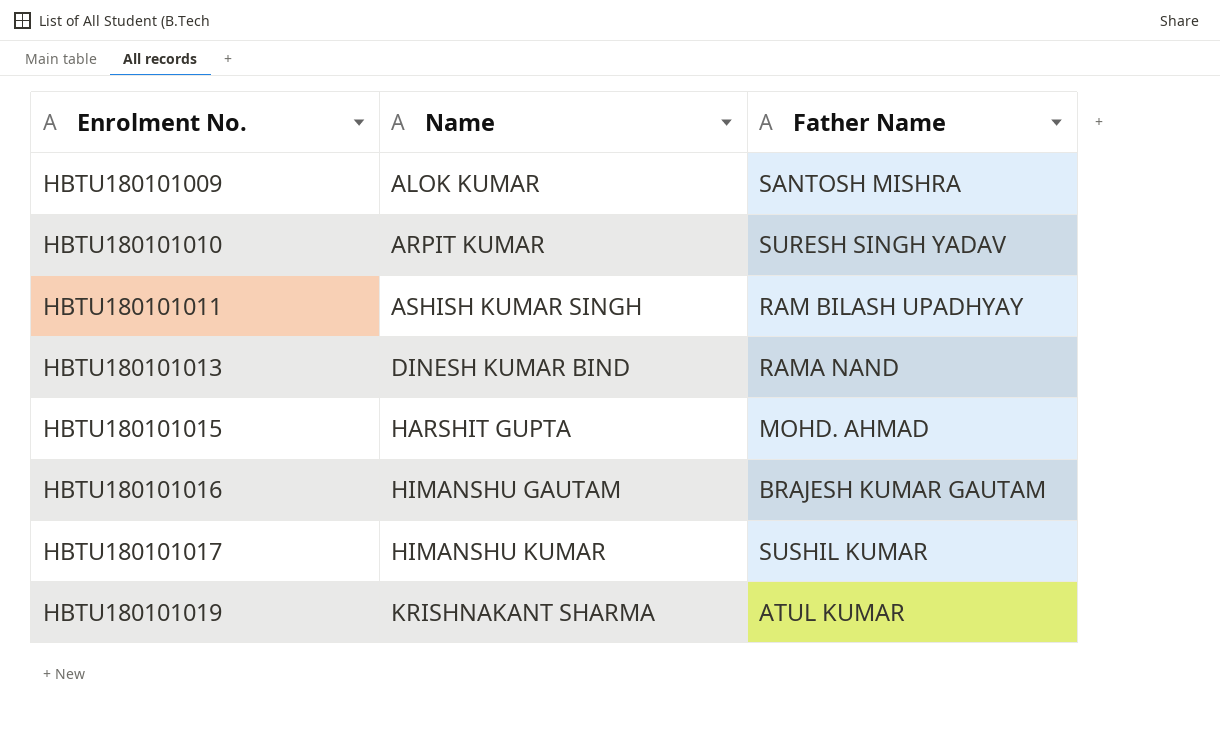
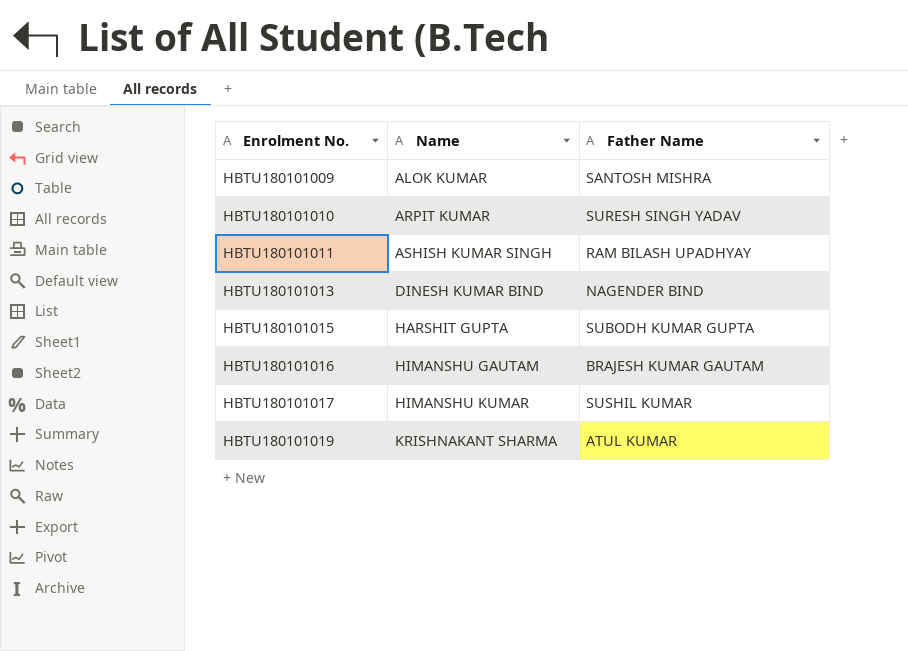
HBTU180101013 | Father Name: RAMA NAND -> NAGENDER BIND
HBTU180101015 | Father Name: MOHD. AHMAD -> SUBODH KUMAR GUPTA

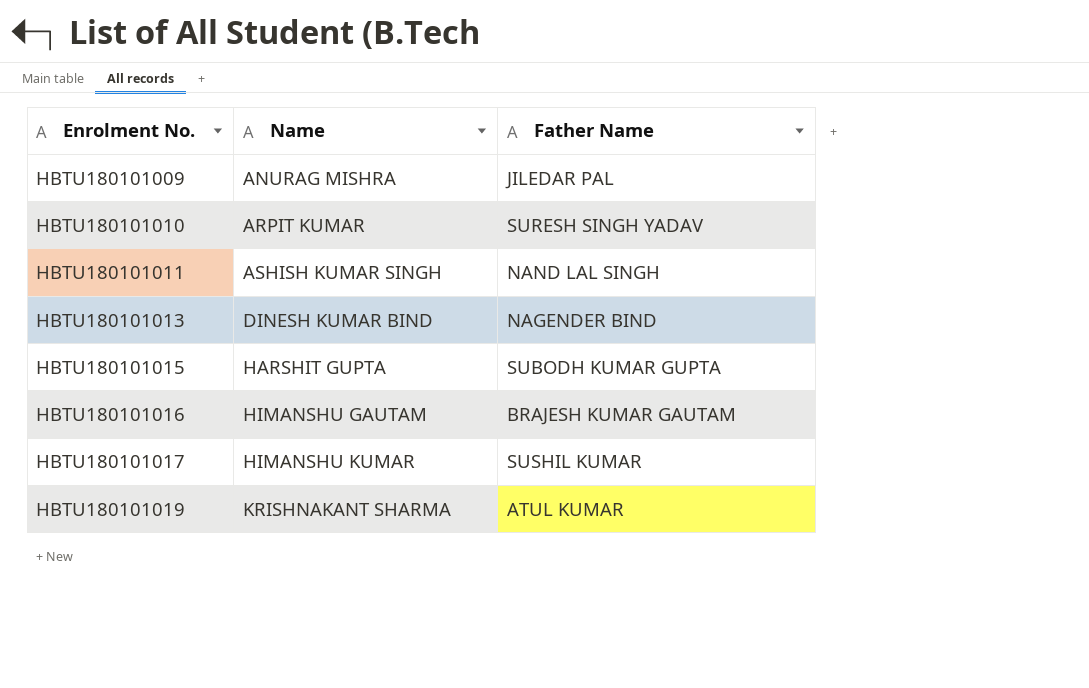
HBTU180101009 | Name: ALOK KUMAR -> ANURAG MISHRA
HBTU180101009 | Father Name: SANTOSH MISHRA -> JILEDAR PAL
HBTU180101011 | Father Name: RAM BILASH UPADHYAY -> NAND LAL SINGH

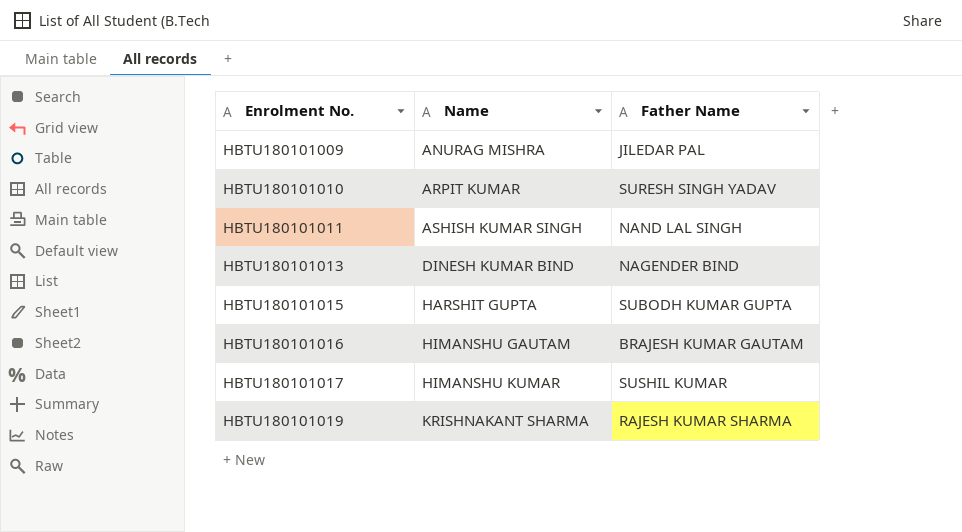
HBTU180101019 | Father Name: ATUL KUMAR -> RAJESH KUMAR SHARMA

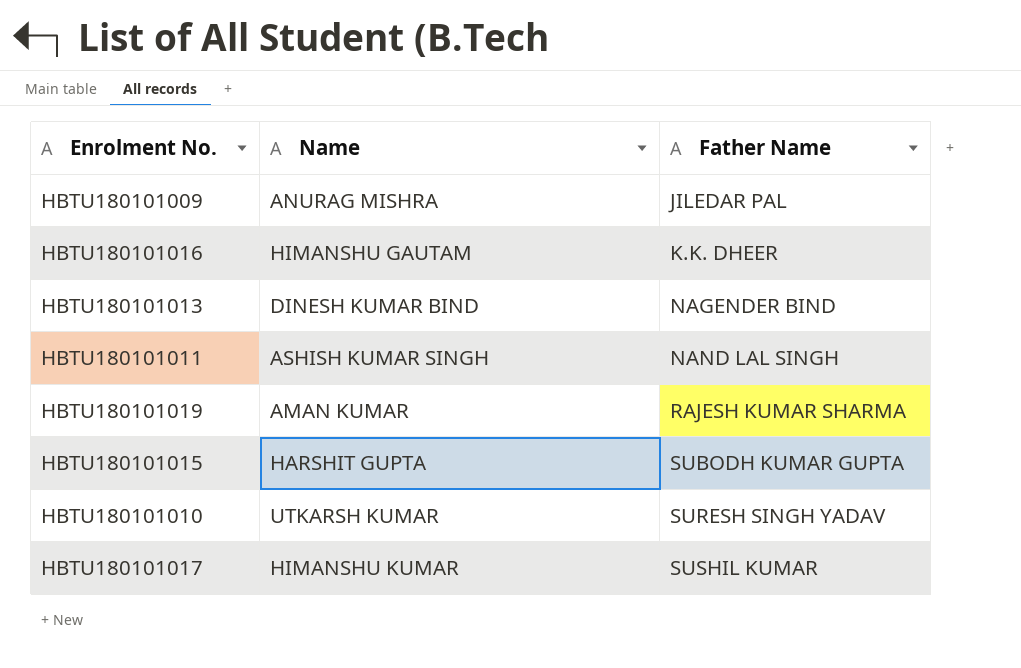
row order: Enrolment No. ascending -> Father Name ascending
HBTU180101016 | Father Name: BRAJESH KUMAR GAUTAM -> K.K. DHEER
HBTU180101019 | Name: KRISHNAKANT SHARMA -> AMAN KUMAR
HBTU180101010 | Name: ARPIT KUMAR -> UTKARSH KUMAR

